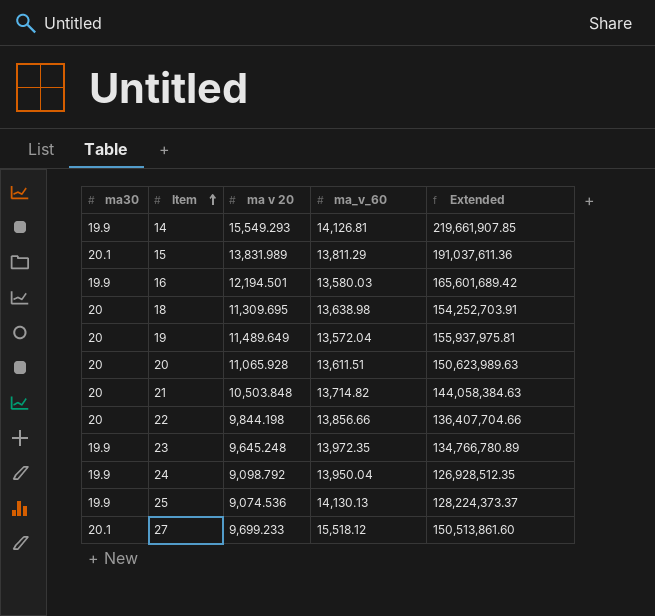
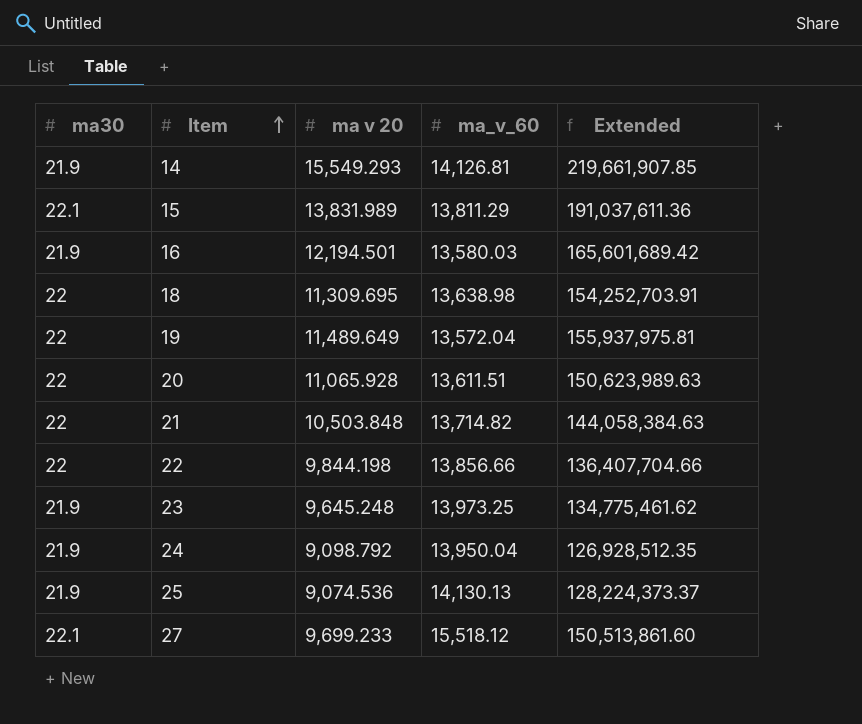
14 | ma30: 19.9 -> 21.9
15 | ma30: 20.1 -> 22.1
16 | ma30: 19.9 -> 21.9
18 | ma30: 20 -> 22
19 | ma30: 20 -> 22
20 | ma30: 20 -> 22
21 | ma30: 20 -> 22
22 | ma30: 20 -> 22
23 | ma30: 19.9 -> 21.9
23 | ma_v_60: 13,972.35 -> 13,973.25
23 | Extended: 134,766,780.89 -> 134,775,461.62
24 | ma30: 19.9 -> 21.9
25 | ma30: 19.9 -> 21.9
27 | ma30: 20.1 -> 22.1

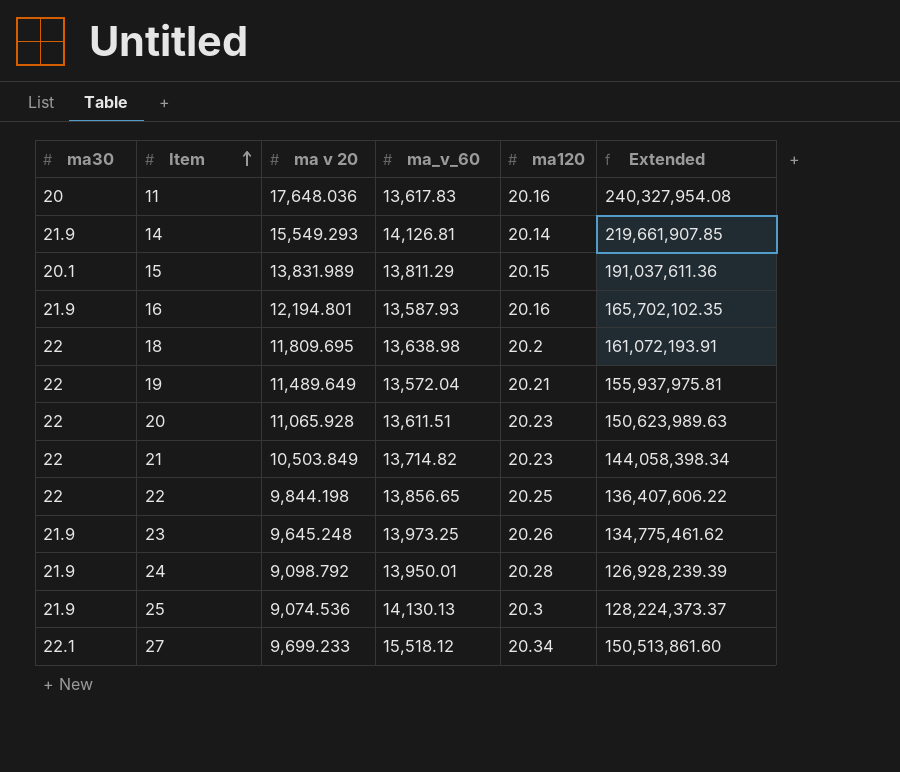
column ma120 | position: none -> 5
row 11: none -> 20 | 17,648.036 | 13,617.83 | 20.16 | 240,327,954.08
15 | ma30: 22.1 -> 20.1
16 | ma v 20: 12,194.501 -> 12,194.801
16 | ma_v_60: 13,580.03 -> 13,587.93
16 | Extended: 165,601,689.42 -> 165,702,102.35
18 | ma v 20: 11,309.695 -> 11,809.695
18 | Extended: 154,252,703.91 -> 161,072,193.91
21 | ma v 20: 10,503.848 -> 10,503.849
21 | Extended: 144,058,384.63 -> 144,058,398.34
22 | ma_v_60: 13,856.66 -> 13,856.65
22 | Extended: 136,407,704.66 -> 136,407,606.22
24 | ma_v_60: 13,950.04 -> 13,950.01
24 | Extended: 126,928,512.35 -> 126,928,239.39

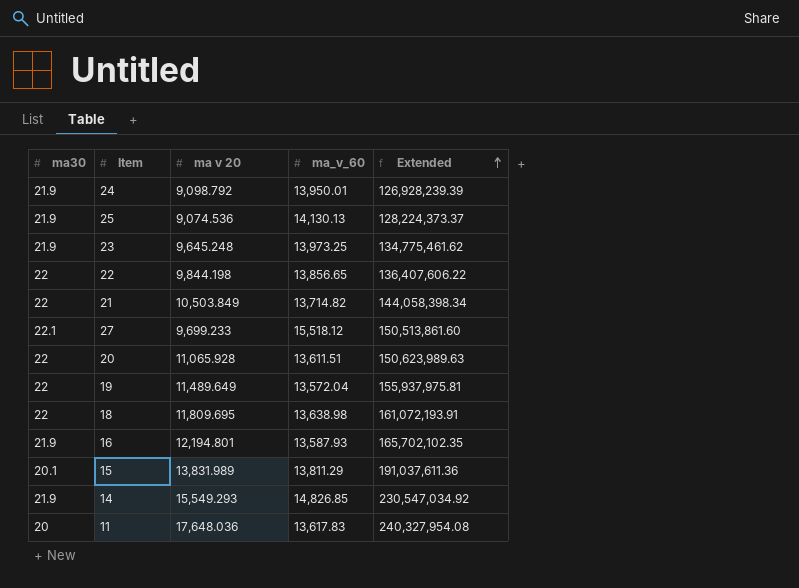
row order: Item ascending -> Extended ascending
column ma120 | position: 5 -> none
14 | ma_v_60: 14,126.81 -> 14,826.85
14 | Extended: 219,661,907.85 -> 230,547,034.92

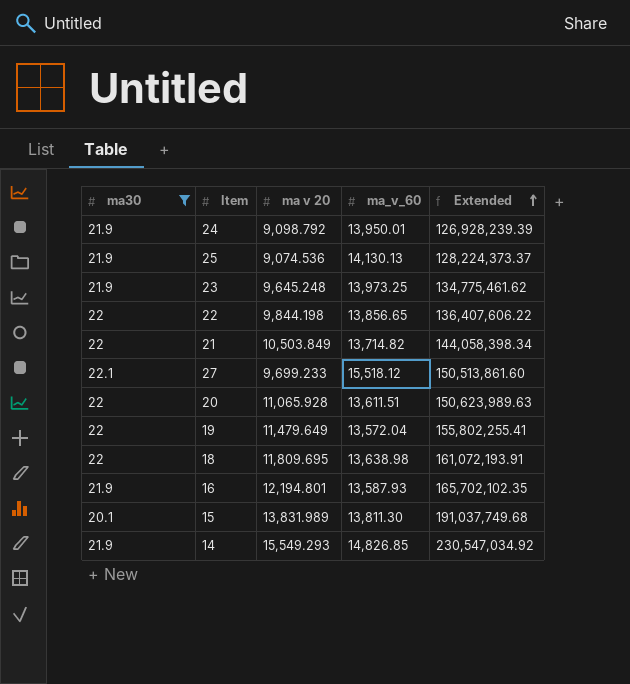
filter: none -> ma30 != 20
19 | ma v 20: 11,489.649 -> 11,479.649
19 | Extended: 155,937,975.81 -> 155,802,255.41
15 | ma_v_60: 13,811.29 -> 13,811.30
15 | Extended: 191,037,611.36 -> 191,037,749.68

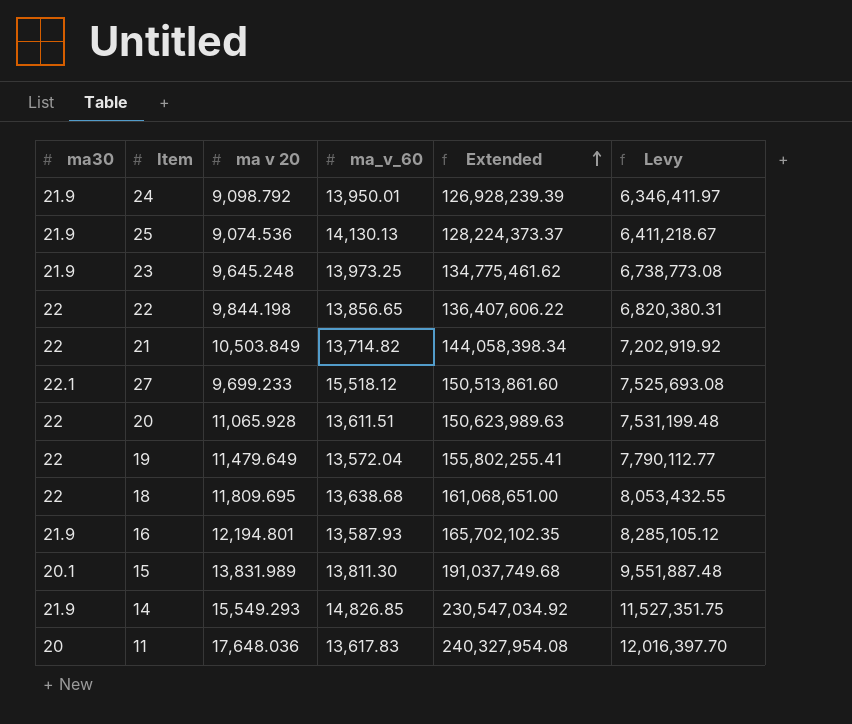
filter: ma30 != 20 -> none
column Levy | formula: none -> [Extended] * 0.05
18 | ma_v_60: 13,638.98 -> 13,638.68
18 | Extended: 161,072,193.91 -> 161,068,651.00

